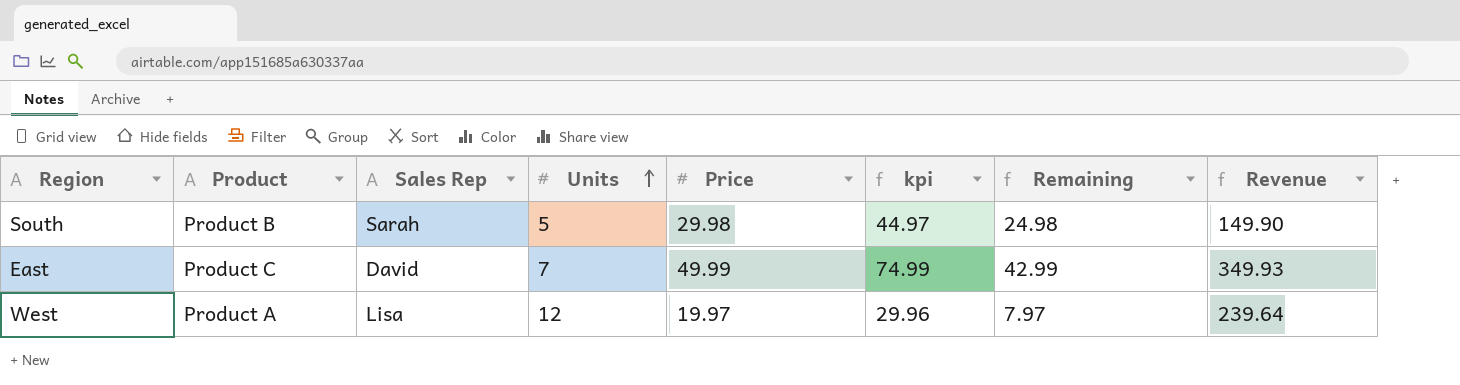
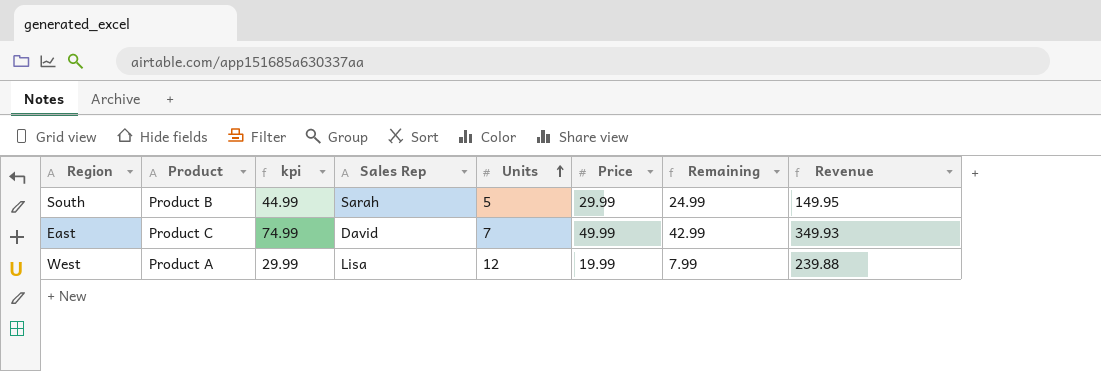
column kpi | position: 6 -> 3
South | kpi: 44.97 -> 44.99
South | Price: 29.98 -> 29.99
South | Remaining: 24.98 -> 24.99
South | Revenue: 149.90 -> 149.95
West | kpi: 29.96 -> 29.99
West | Price: 19.97 -> 19.99
West | Remaining: 7.97 -> 7.99
West | Revenue: 239.64 -> 239.88

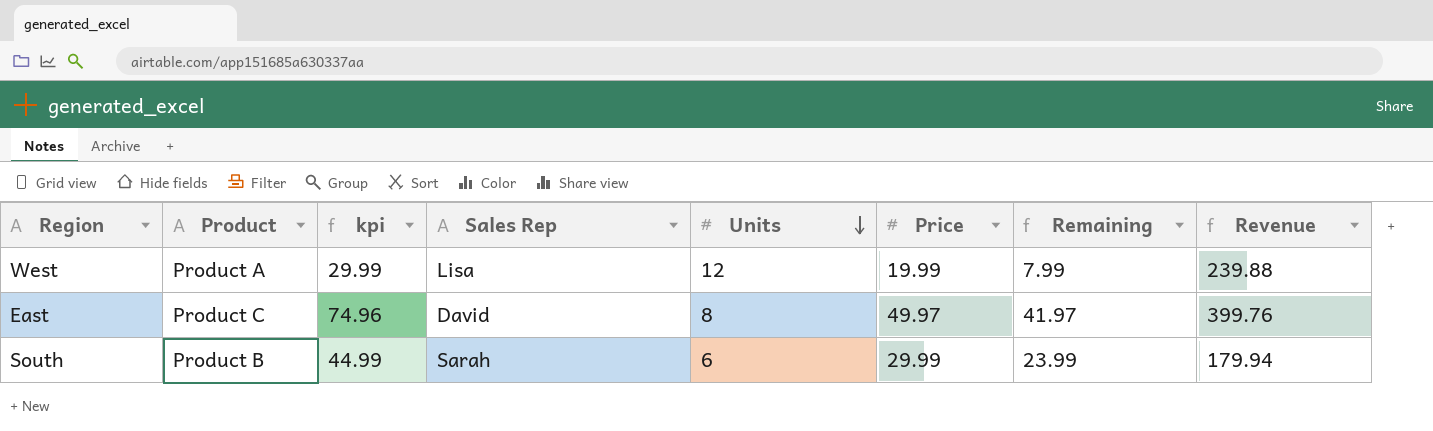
row order: Units ascending -> Units descending
East | kpi: 74.99 -> 74.96
East | Units: 7 -> 8
East | Price: 49.99 -> 49.97
East | Remaining: 42.99 -> 41.97
East | Revenue: 349.93 -> 399.76
South | Units: 5 -> 6
South | Remaining: 24.99 -> 23.99
South | Revenue: 149.95 -> 179.94

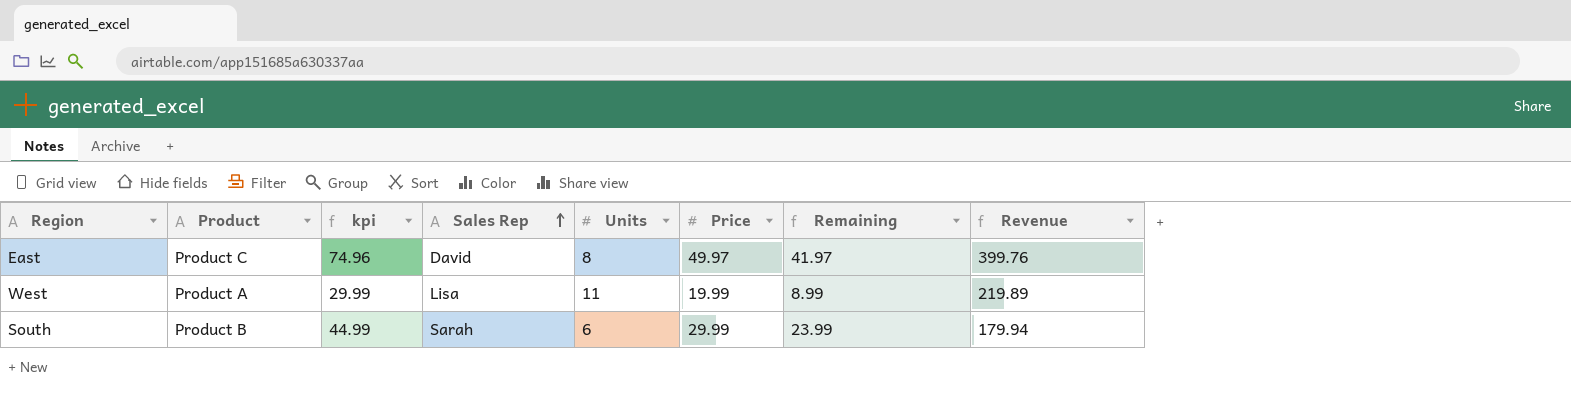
row order: Units descending -> Sales Rep ascending
West | Units: 12 -> 11
West | Remaining: 7.99 -> 8.99
West | Revenue: 239.88 -> 219.89

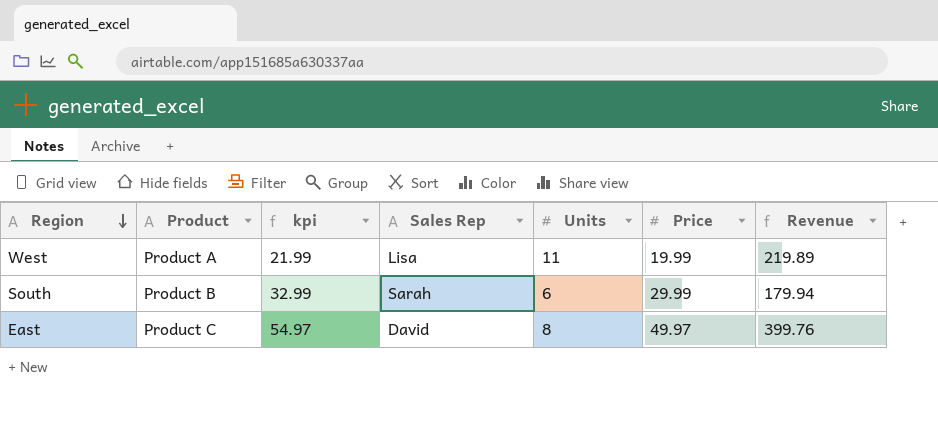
row order: Sales Rep ascending -> Region descending
column Remaining | formula: [Price] - [Units] -> none
column kpi | formula: [Price] * 1.5 -> [Price] * 1.1

